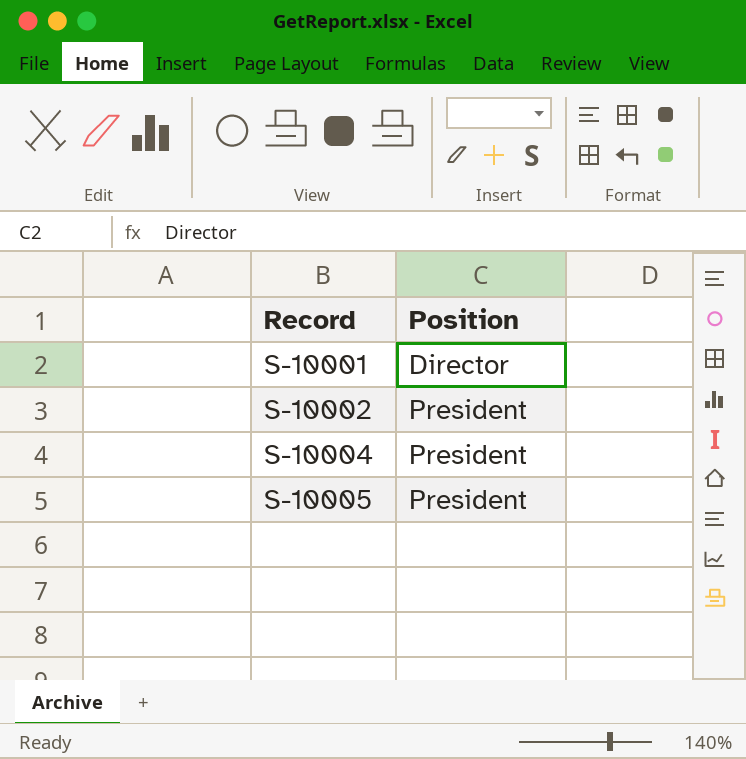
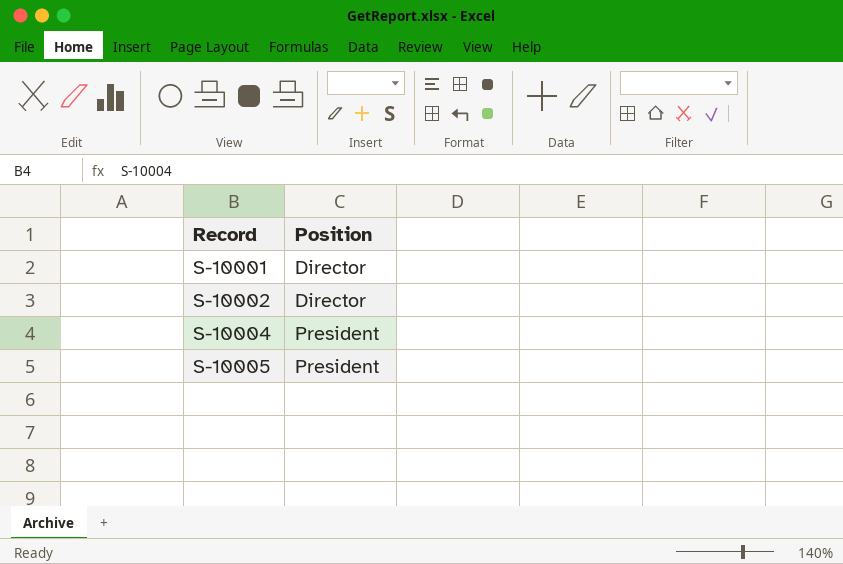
S-10002 | Position: President -> Director

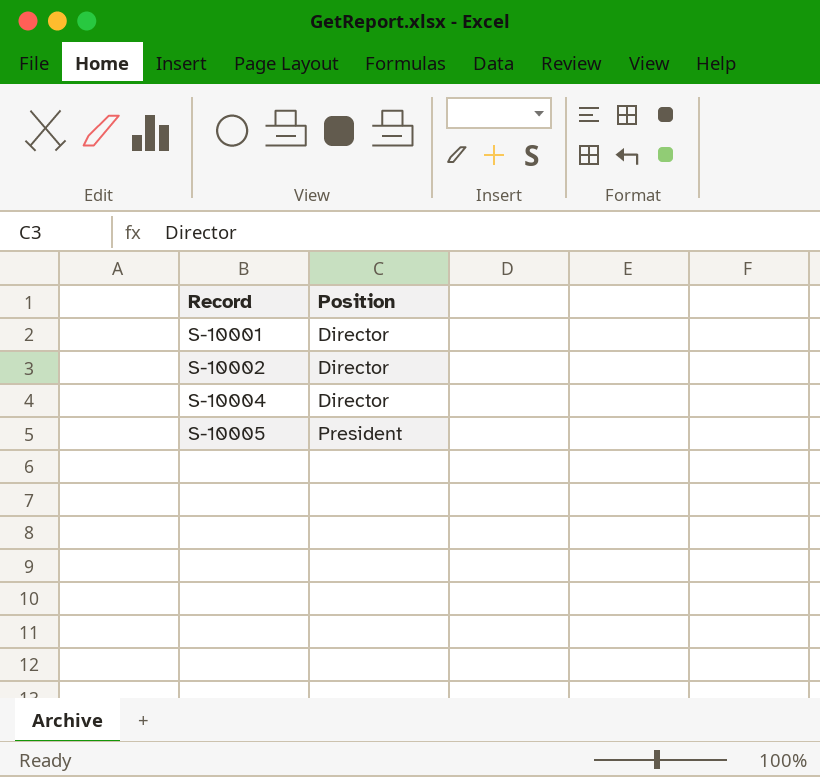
S-10004 | Position: President -> Director

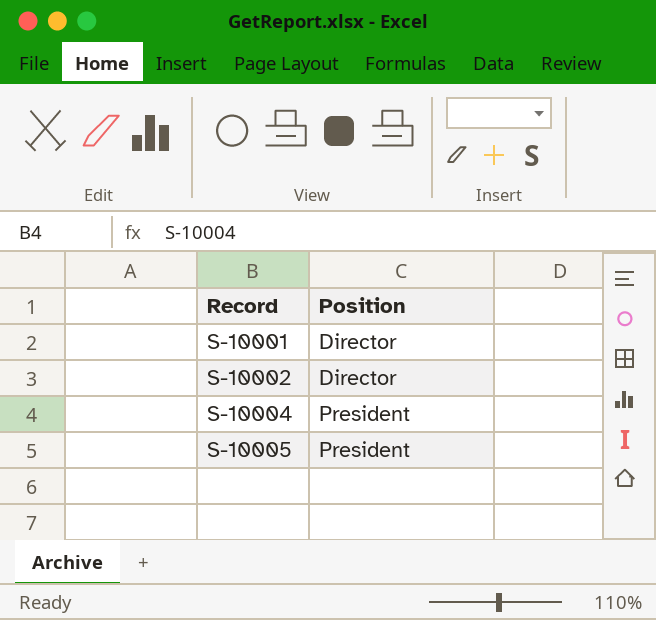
S-10004 | Position: Director -> President

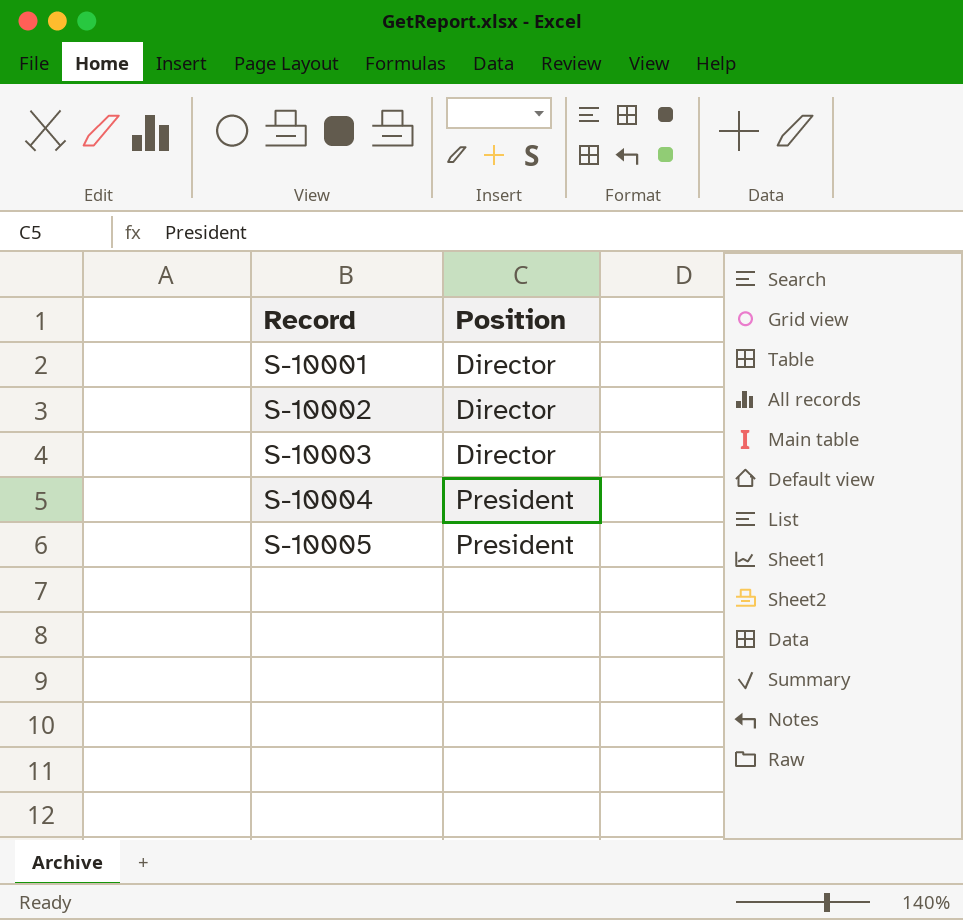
row S-10003: none -> Director

